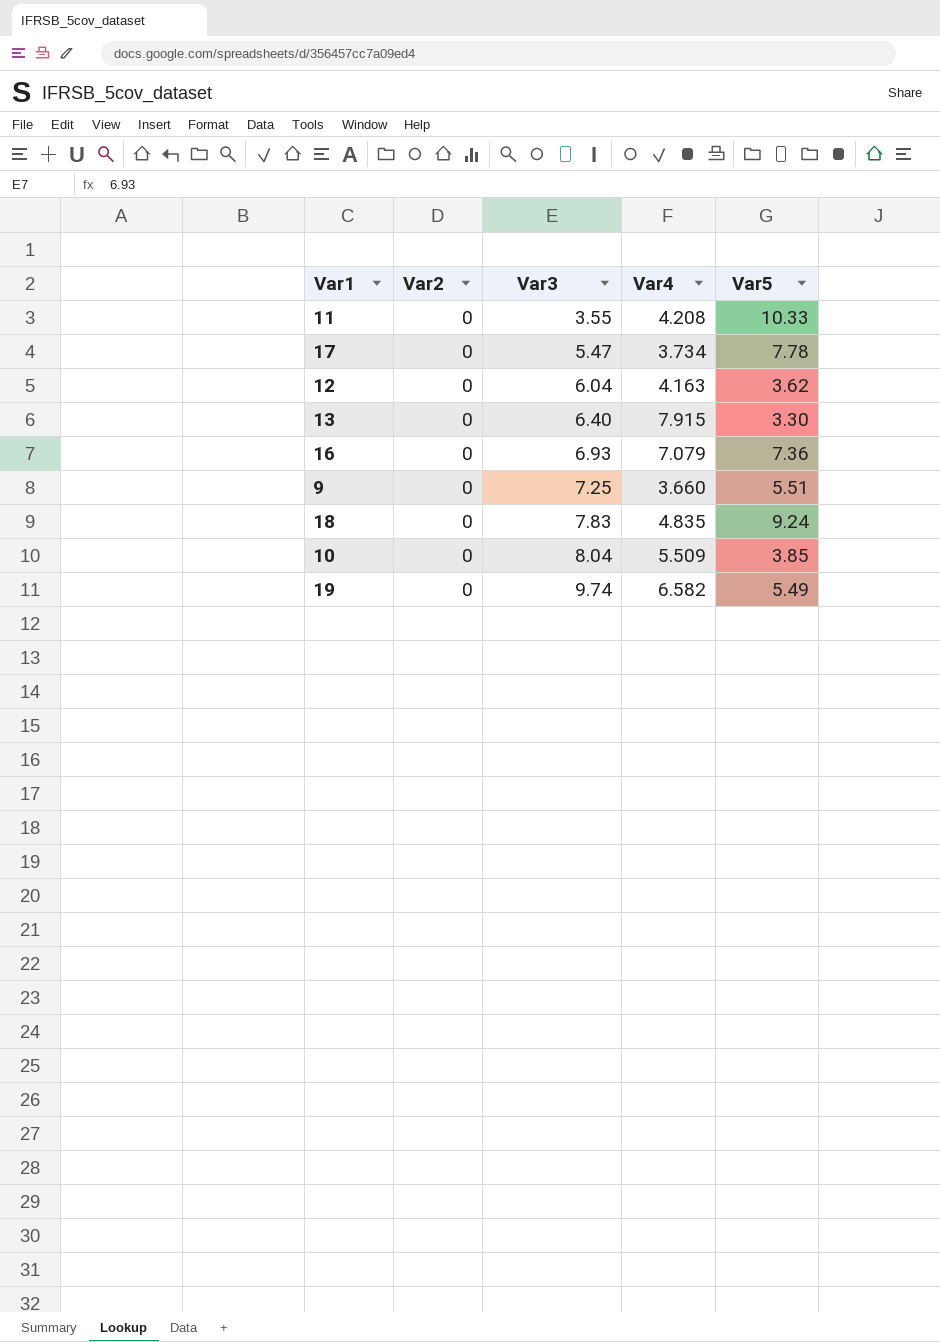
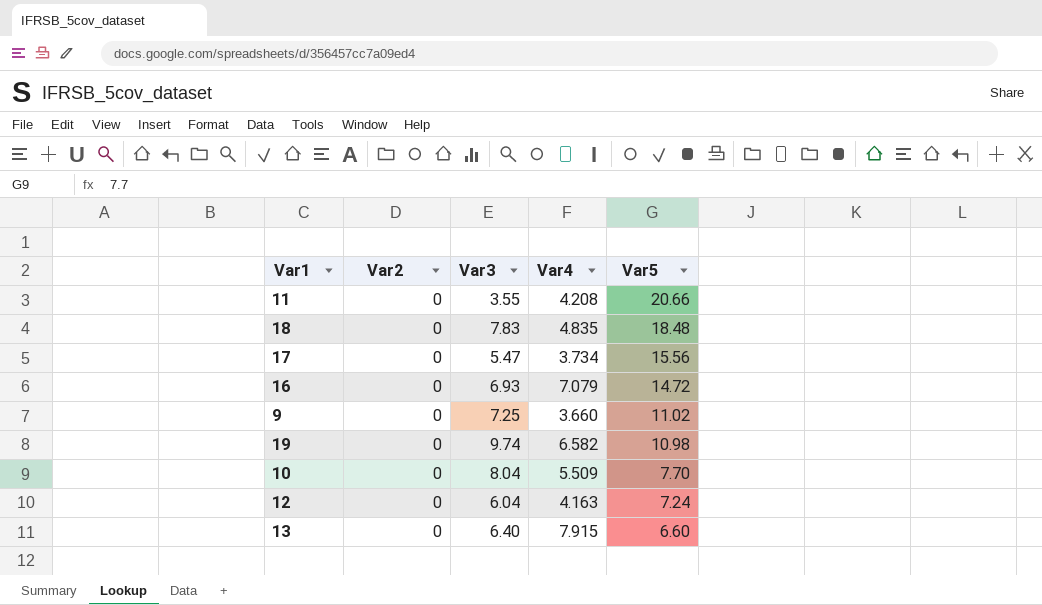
row order: Var3 ascending -> Var5 descending
11 | Var5: 10.33 -> 20.66
18 | Var5: 9.24 -> 18.48
17 | Var5: 7.78 -> 15.56
16 | Var5: 7.36 -> 14.72
9 | Var5: 5.51 -> 11.02
19 | Var5: 5.49 -> 10.98
10 | Var5: 3.85 -> 7.70
12 | Var5: 3.62 -> 7.24
13 | Var5: 3.30 -> 6.60

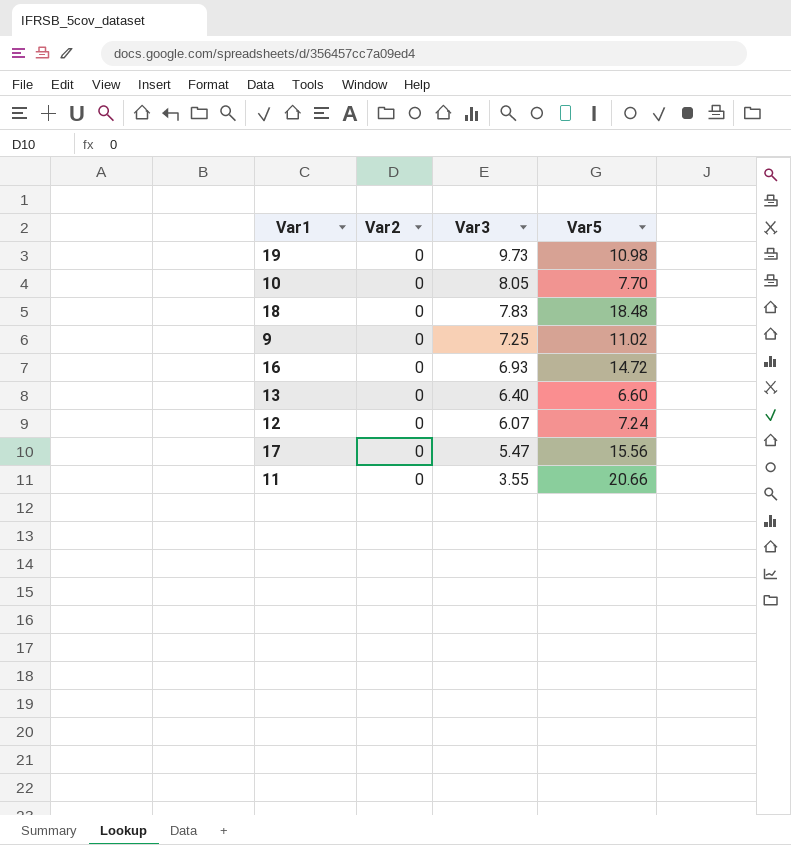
row order: Var5 descending -> Var3 descending
column Var4 | position: 4 -> none
19 | Var3: 9.74 -> 9.73
10 | Var3: 8.04 -> 8.05
12 | Var3: 6.04 -> 6.07

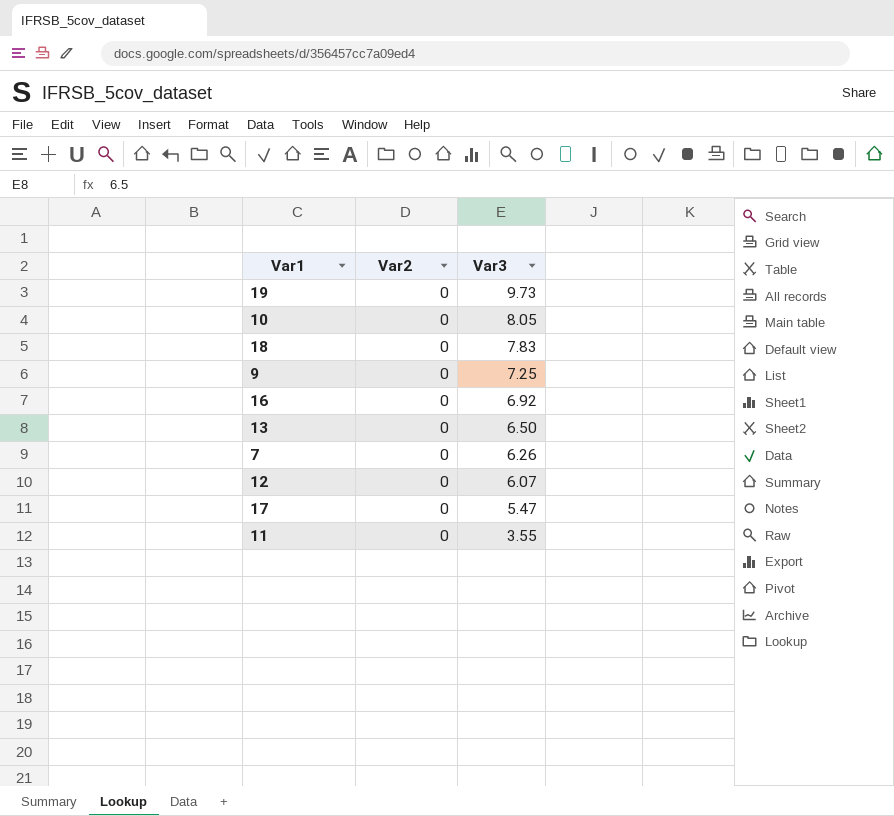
column Var5 | position: 4 -> none
16 | Var3: 6.93 -> 6.92
13 | Var3: 6.40 -> 6.50
row 7: none -> 0 | 6.26

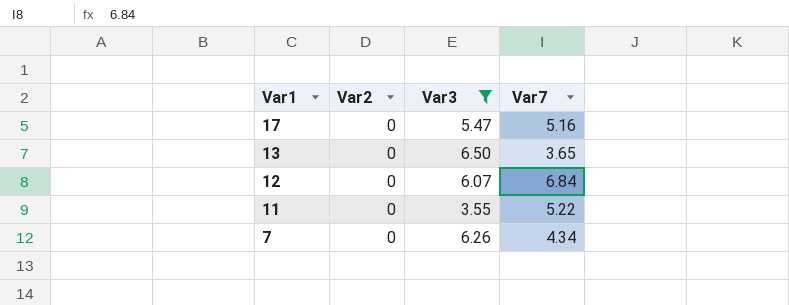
filter: none -> Var3 <= 6.50
row order: Var3 descending -> Var1 descending
column Var7 | position: none -> 4

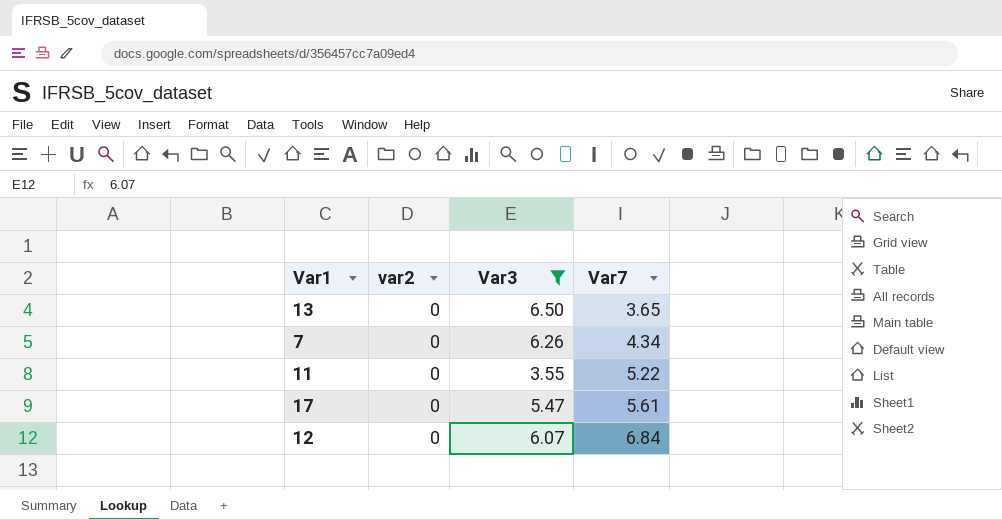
row order: Var1 descending -> Var7 ascending
column name: Var2 -> var2
17 | Var7: 5.16 -> 5.61

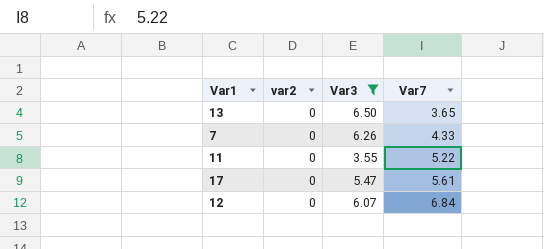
7 | Var7: 4.34 -> 4.33

